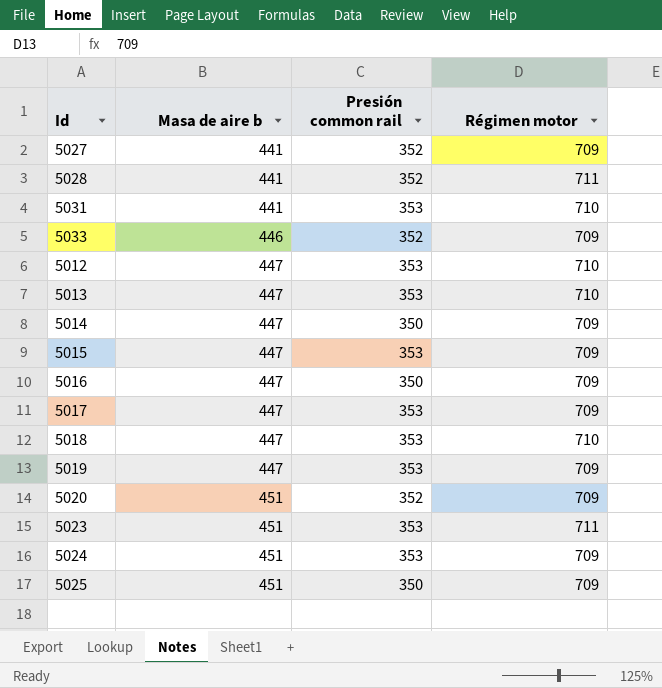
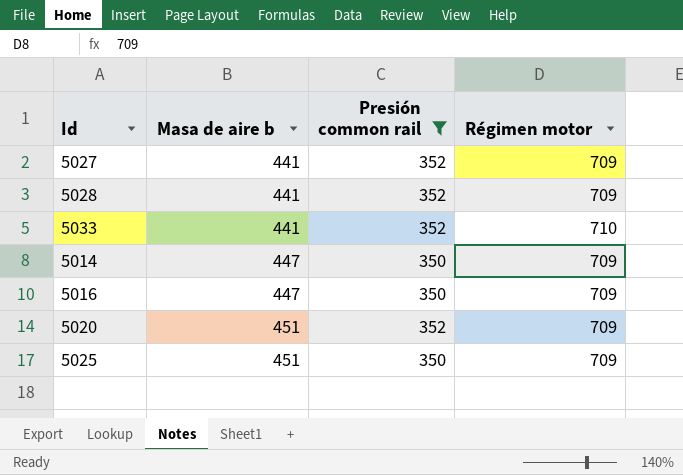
filter: none -> Presión common rail != 353
5028 | Régimen motor: 711 -> 709
5033 | Masa de aire b: 446 -> 441
5033 | Régimen motor: 709 -> 710

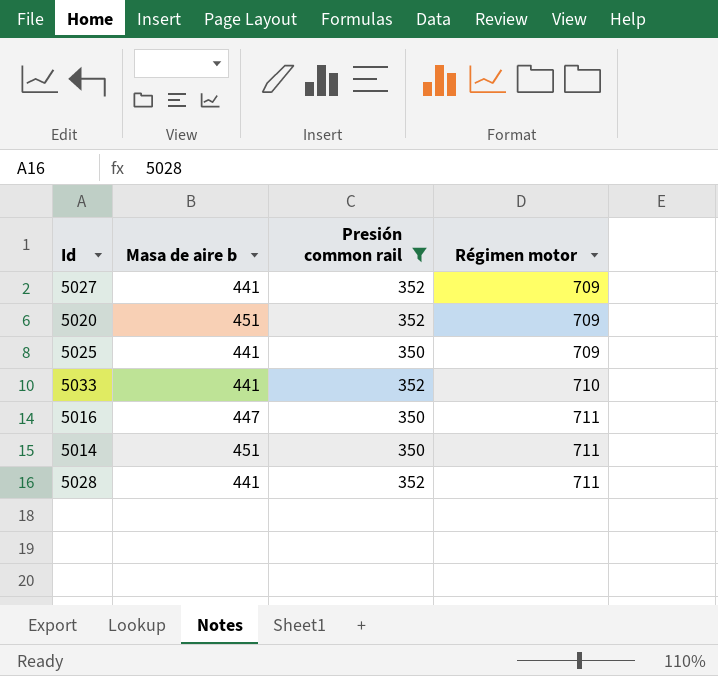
row order: Masa de aire b ascending -> Régimen motor ascending
5025 | Masa de aire b: 451 -> 441
5016 | Régimen motor: 709 -> 711
5014 | Masa de aire b: 447 -> 451
5014 | Régimen motor: 709 -> 711
5028 | Régimen motor: 709 -> 711

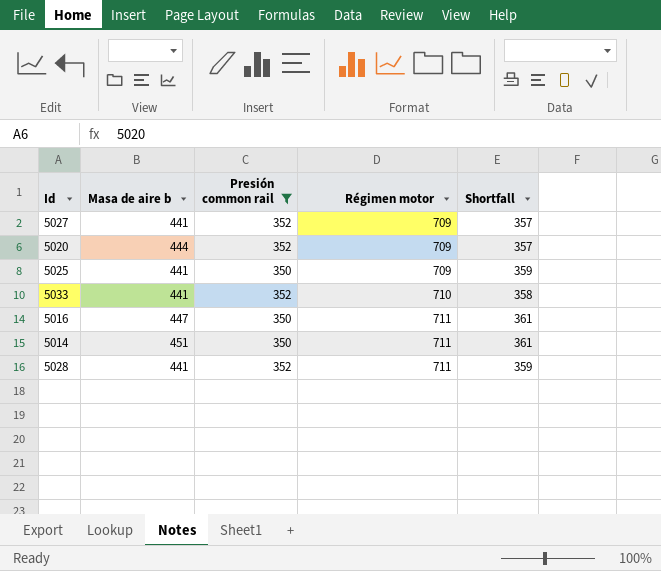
column Shortfall | formula: none -> [Régimen motor] - [Presión common rail]
5020 | Masa de aire b: 451 -> 444

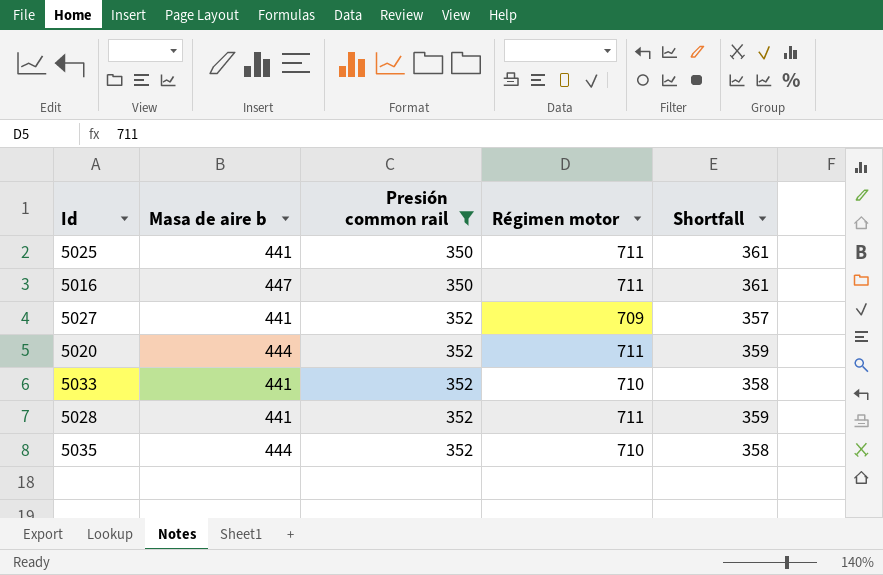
row order: Régimen motor ascending -> Presión common rail ascending
row 5014: 451 | 350 | 711 | 361 -> none
5025 | Régimen motor: 709 -> 711
5025 | Shortfall: 359 -> 361
5020 | Régimen motor: 709 -> 711
5020 | Shortfall: 357 -> 359
row 5035: none -> 444 | 352 | 710 | 358

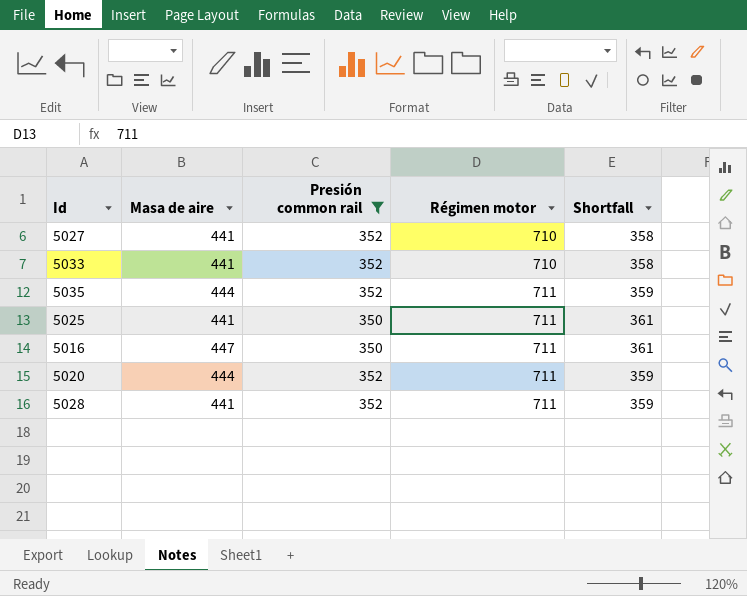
row order: Presión common rail ascending -> Régimen motor ascending
column name: Masa de aire b -> Masa de aire
5027 | Régimen motor: 709 -> 710
5027 | Shortfall: 357 -> 358
5035 | Régimen motor: 710 -> 711
5035 | Shortfall: 358 -> 359

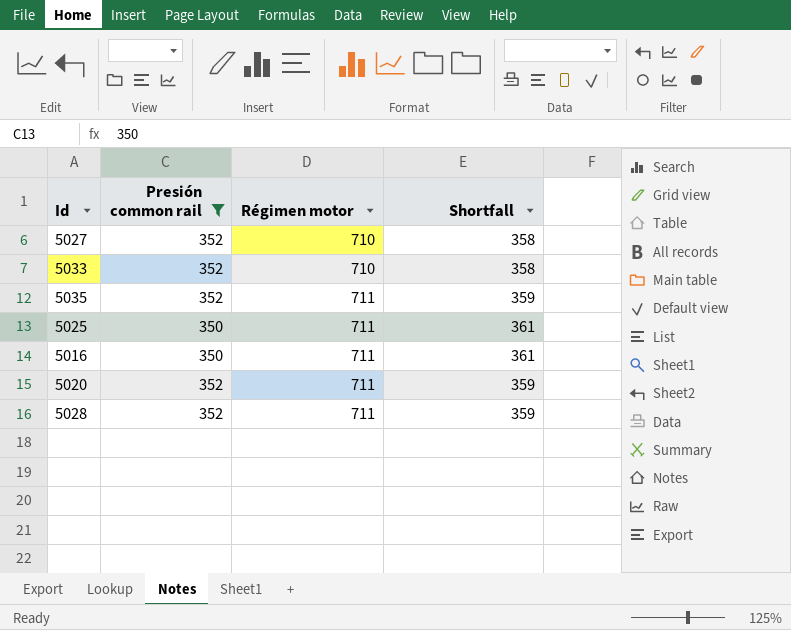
column Masa de aire | position: 2 -> none

